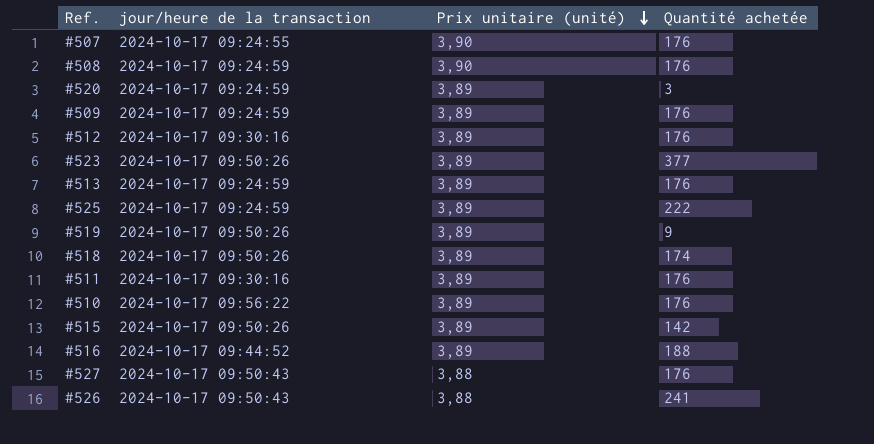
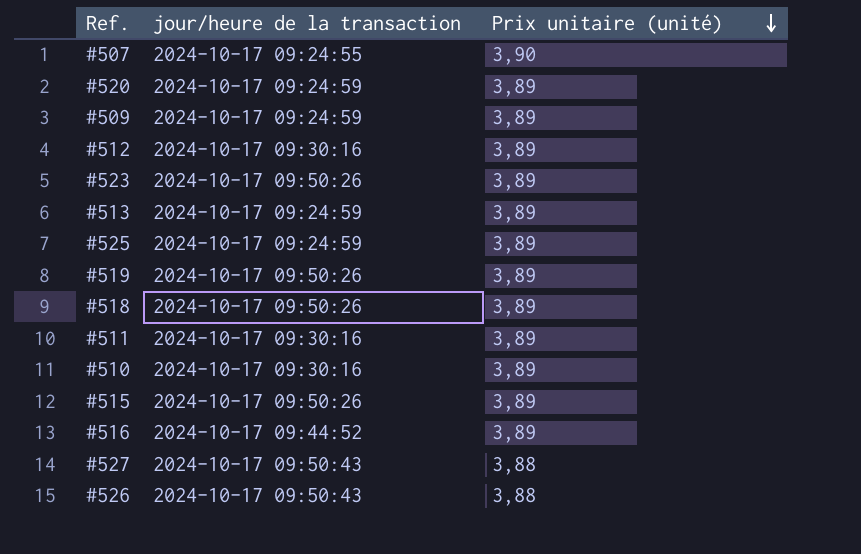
column Quantité achetée | position: 4 -> none
row #508: 2024-10-17 09:24:59 | 3,90 | 176 -> none
#510 | jour/heure de la transaction: 2024-10-17 09:56:22 -> 2024-10-17 09:30:16

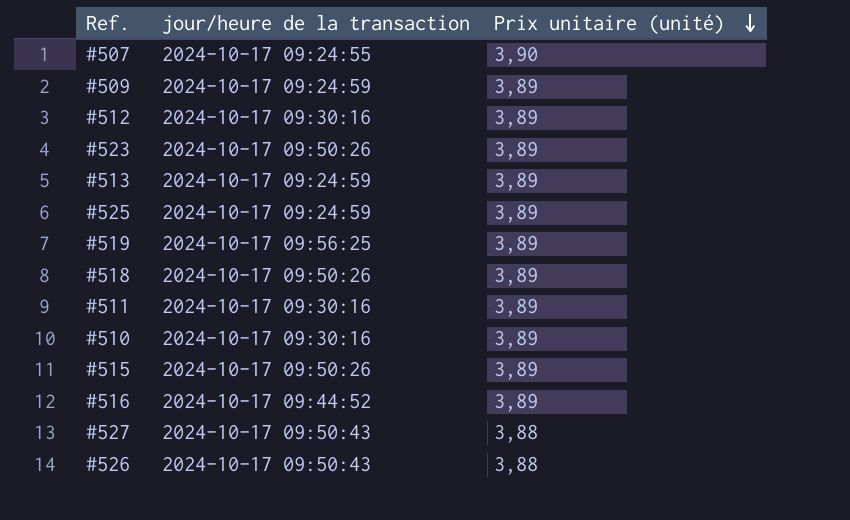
row #520: 2024-10-17 09:24:59 | 3,89 -> none
#519 | jour/heure de la transaction: 2024-10-17 09:50:26 -> 2024-10-17 09:56:25

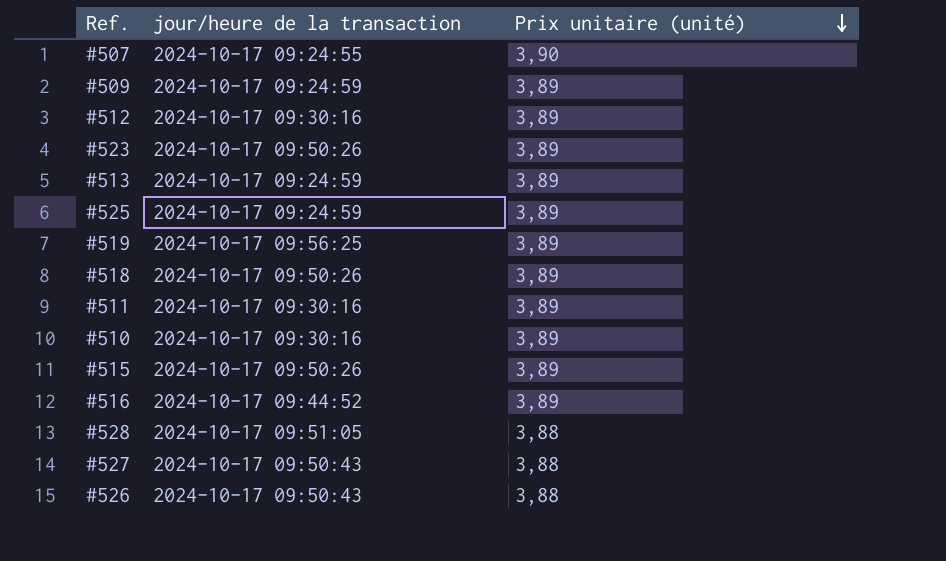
row #528: none -> 2024-10-17 09:51:05 | 3,88

